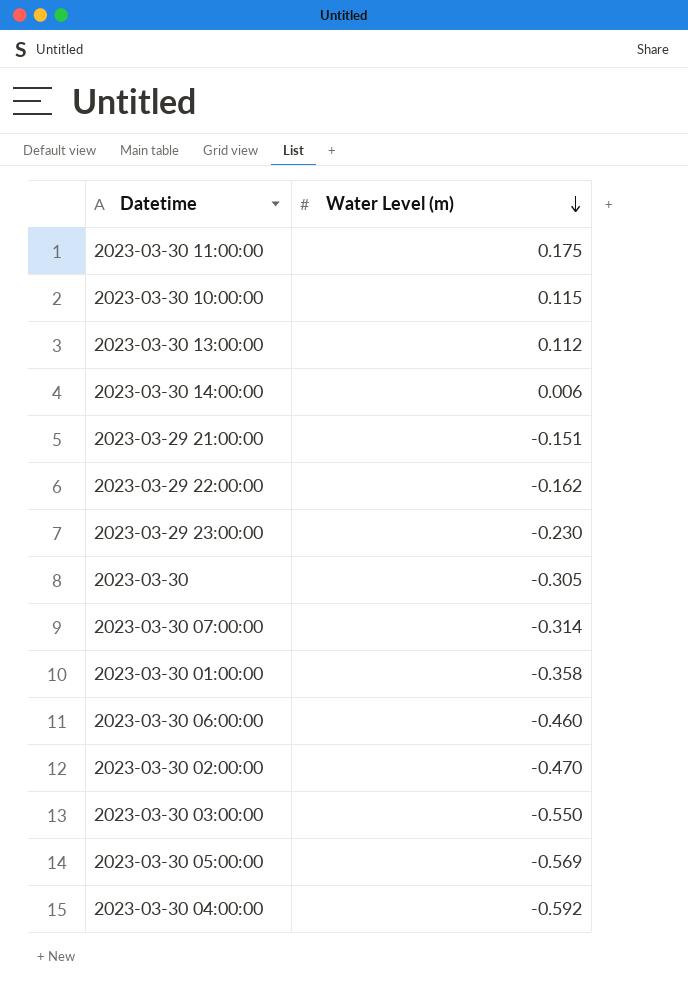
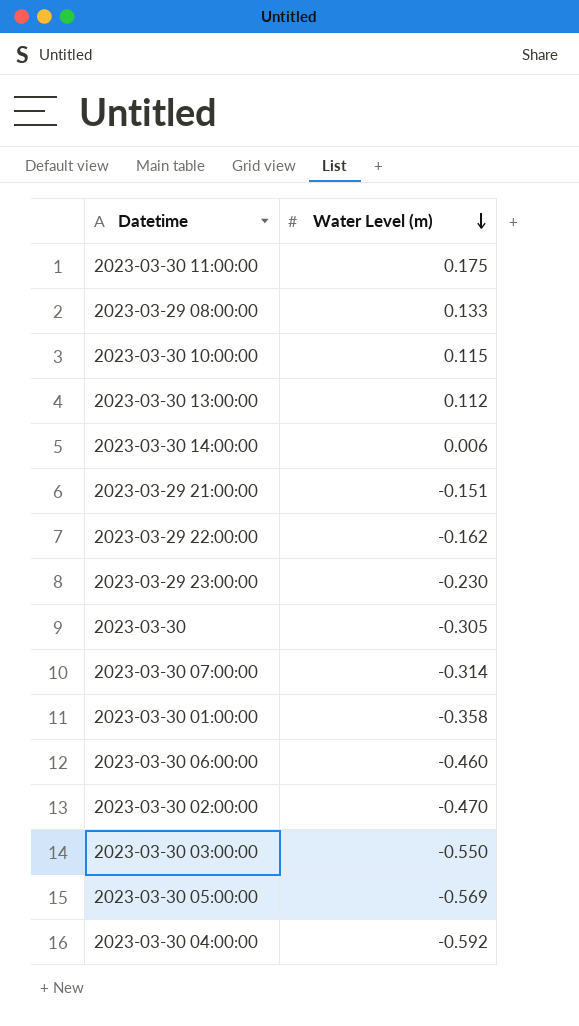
row 2023-03-29 08:00:00: none -> 0.133

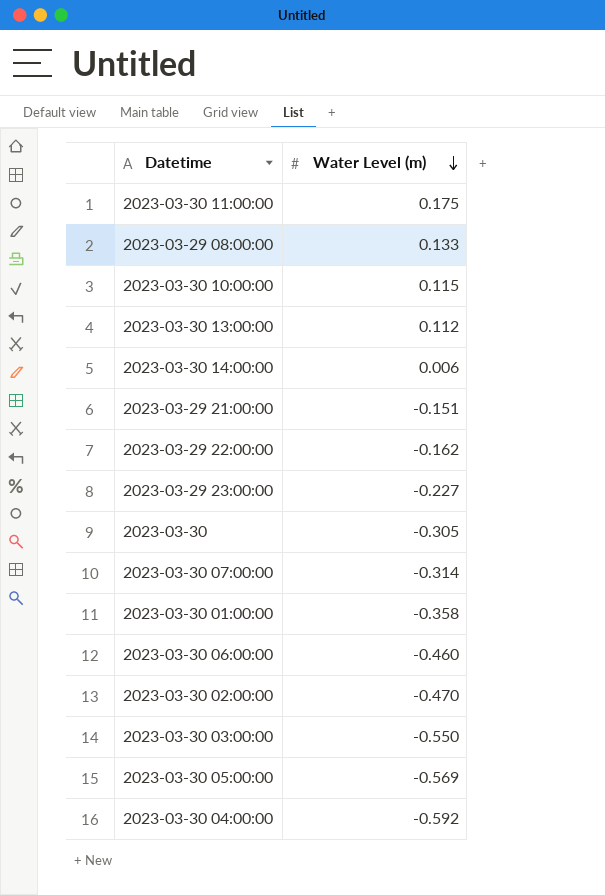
2023-03-29 23:00:00 | Water Level (m): -0.230 -> -0.227

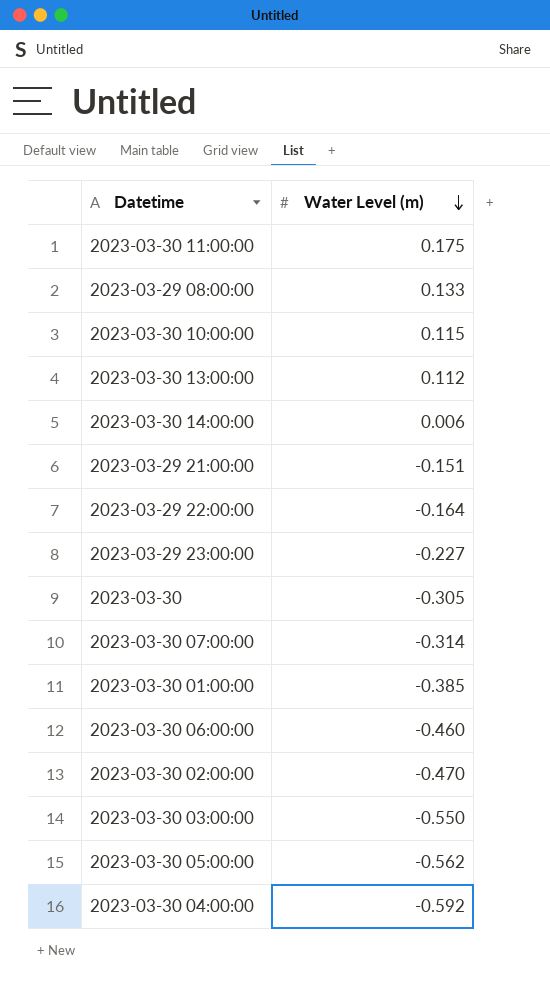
2023-03-29 22:00:00 | Water Level (m): -0.162 -> -0.164
2023-03-30 01:00:00 | Water Level (m): -0.358 -> -0.385
2023-03-30 05:00:00 | Water Level (m): -0.569 -> -0.562

